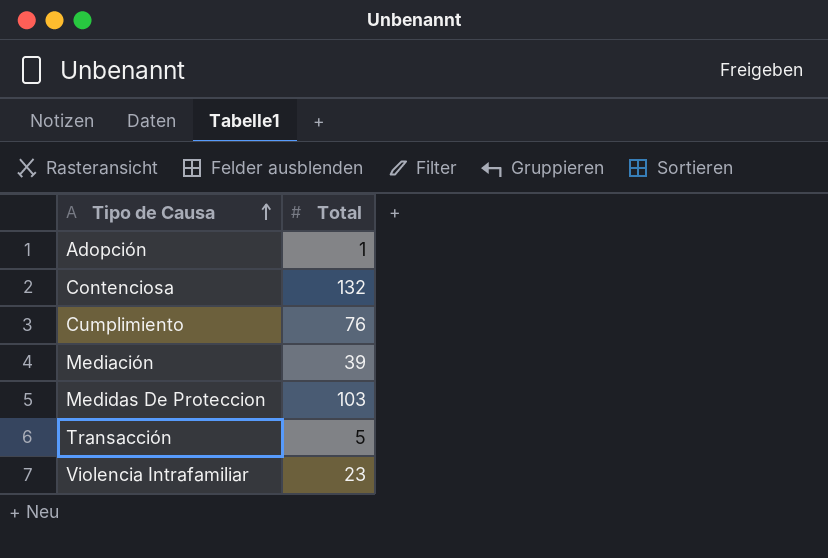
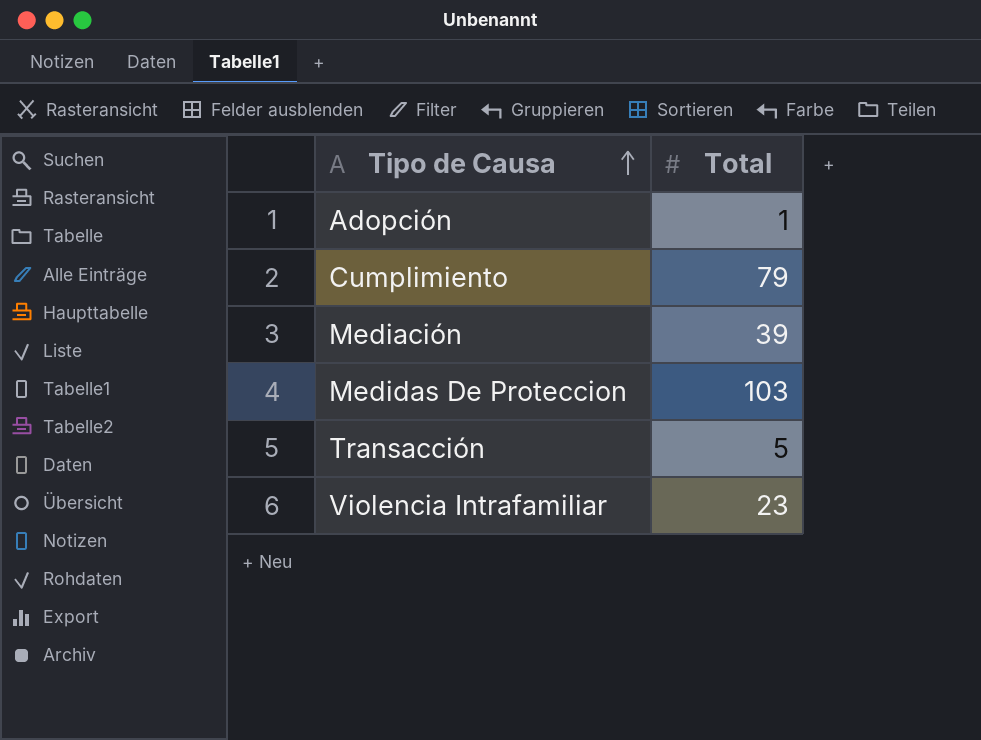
row Contenciosa: 132 -> none
Cumplimiento | Total: 76 -> 79

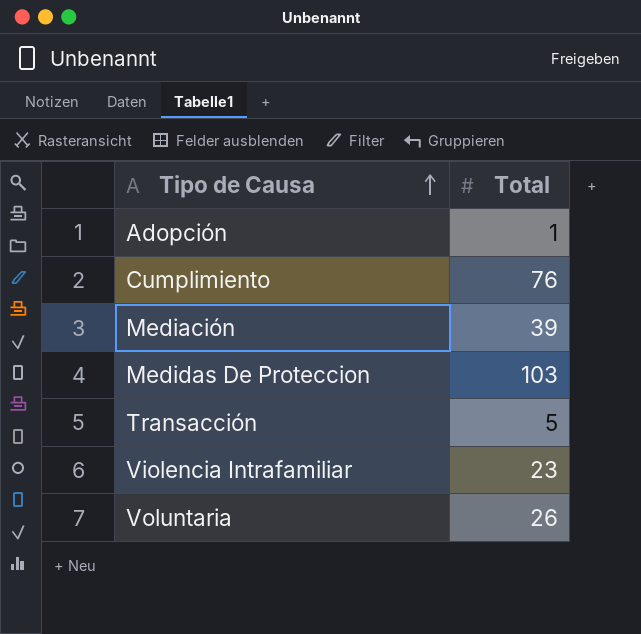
Cumplimiento | Total: 79 -> 76
row Voluntaria: none -> 26

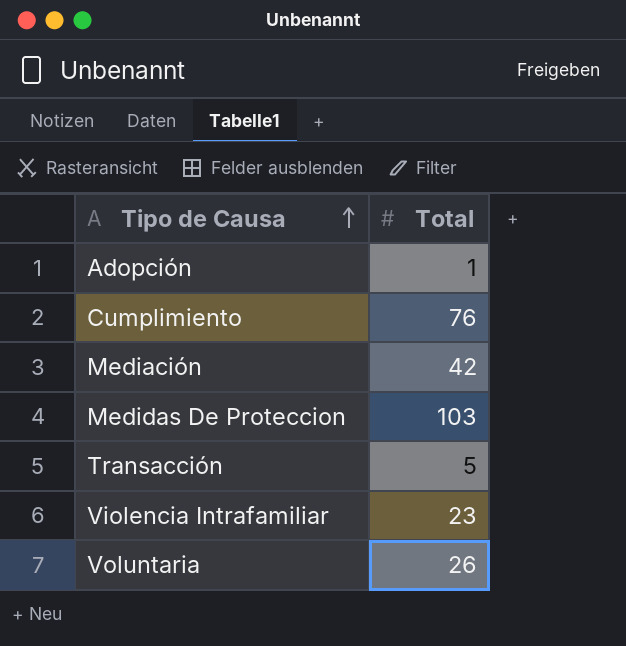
Mediación | Total: 39 -> 42

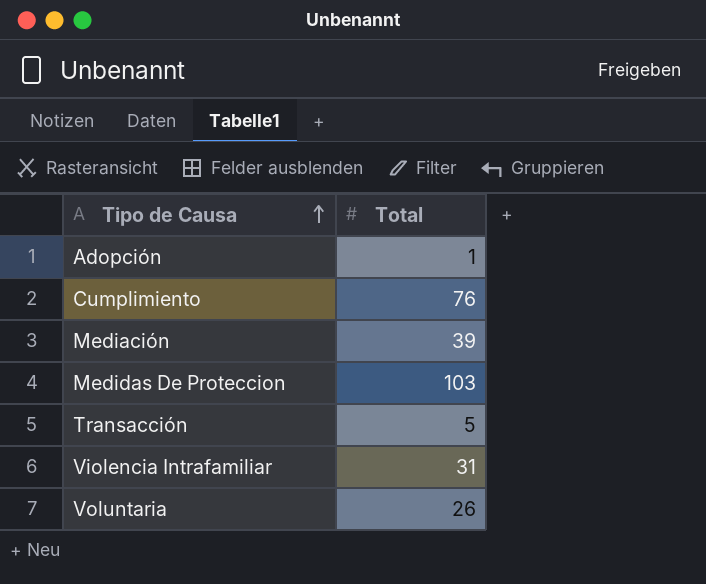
Mediación | Total: 42 -> 39
Violencia Intrafamiliar | Total: 23 -> 31

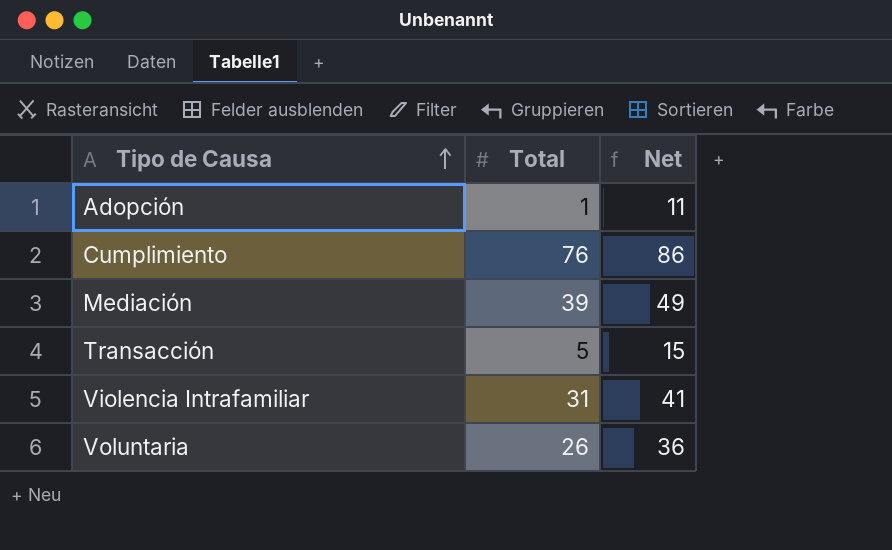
column Net | formula: none -> [Total] + 10
row Medidas De Proteccion: 103 -> none

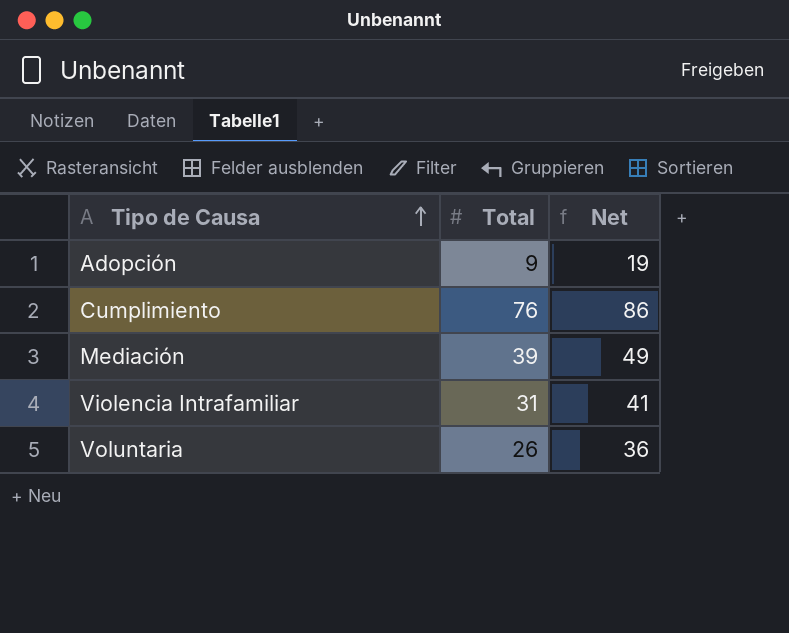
row Transacción: 5 | 15 -> none
Adopción | Total: 1 -> 9
Adopción | Net: 11 -> 19

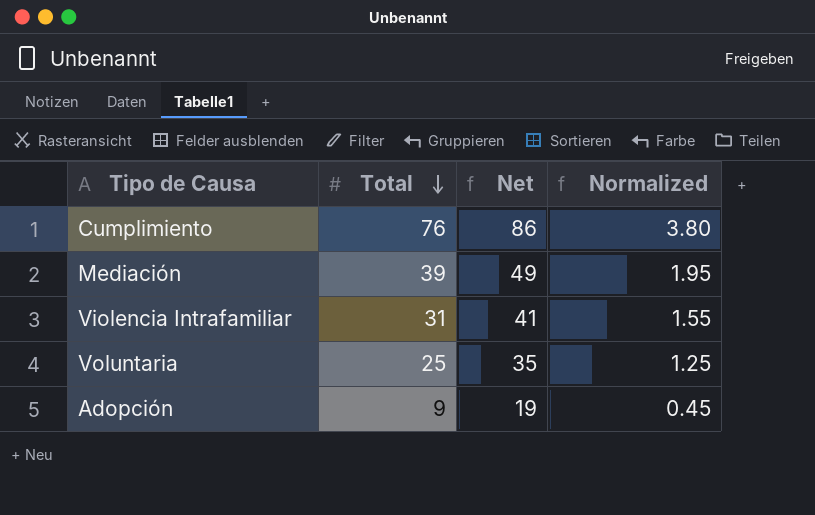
row order: Tipo de Causa ascending -> Total descending
column Normalized | formula: none -> [Total] * 0.05
Voluntaria | Total: 26 -> 25
Voluntaria | Net: 36 -> 35

